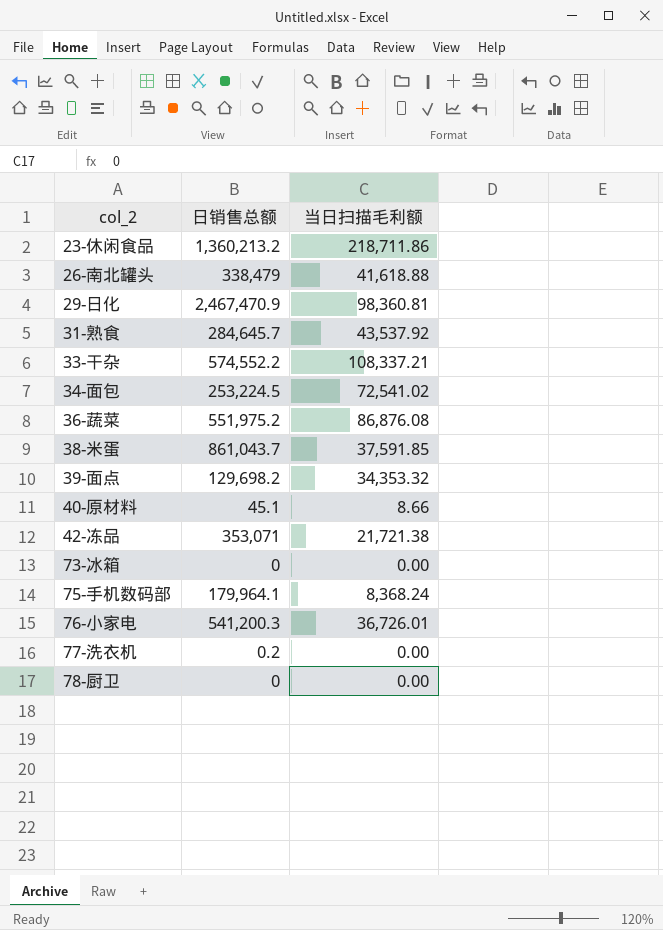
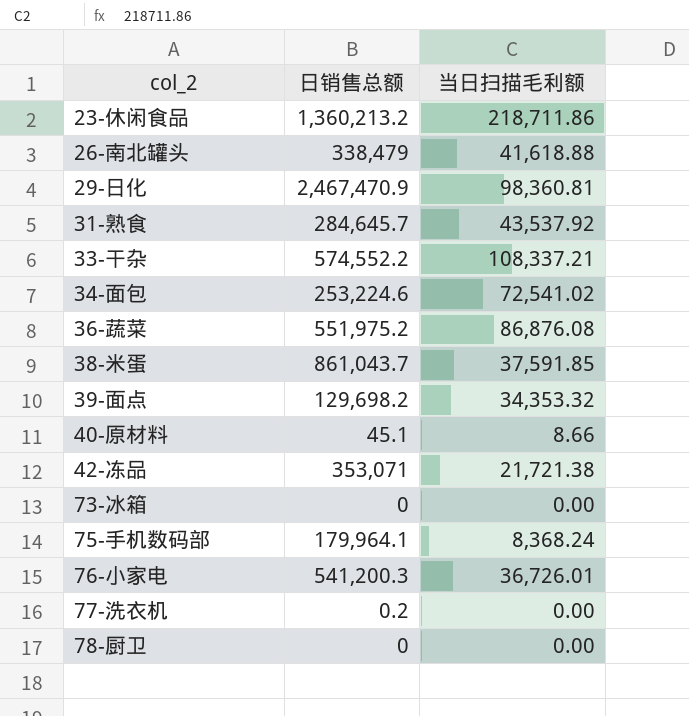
34-面包 | 日销售总额: 253,224.5 -> 253,224.6

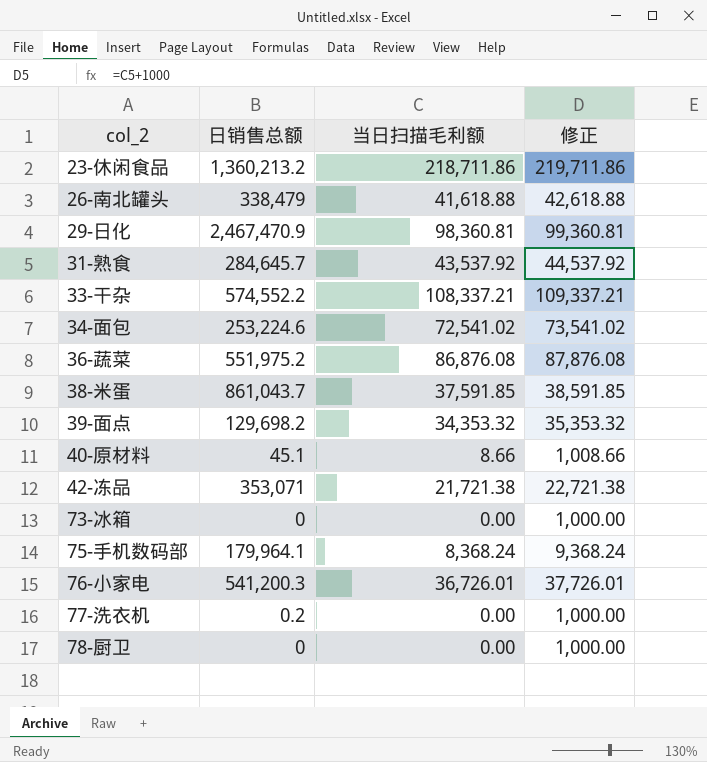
column 修正 | formula: none -> [当日扫描毛利额] + 1000

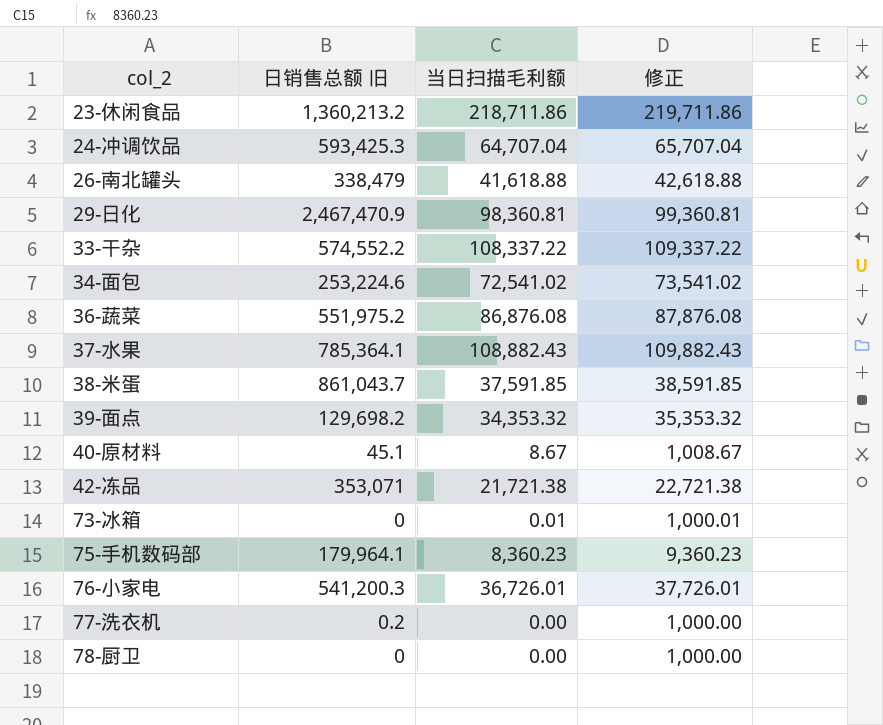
column name: 日销售总额 -> 日销售总额 旧
row 31-熟食: 284,645.7 | 43,537.92 | 44,537.92 -> none
row 24-冲调饮品: none -> 593,425.3 | 64,707.04 | 65,707.04
33-干杂 | 当日扫描毛利额: 108,337.21 -> 108,337.22
33-干杂 | 修正: 109,337.21 -> 109,337.22
row 37-水果: none -> 785,364.1 | 108,882.43 | 109,882.43
40-原材料 | 当日扫描毛利额: 8.66 -> 8.67
40-原材料 | 修正: 1,008.66 -> 1,008.67
73-冰箱 | 当日扫描毛利额: 0.00 -> 0.01
73-冰箱 | 修正: 1,000.00 -> 1,000.01
75-手机数码部 | 当日扫描毛利额: 8,368.24 -> 8,360.23
75-手机数码部 | 修正: 9,368.24 -> 9,360.23

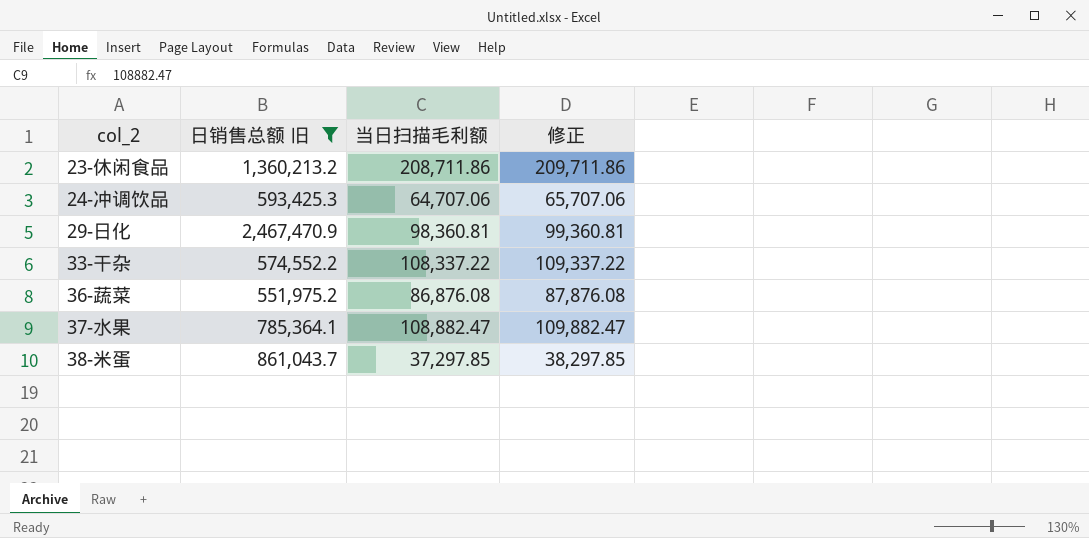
filter: none -> 日销售总额 旧 >= 551,975.2
23-休闲食品 | 当日扫描毛利额: 218,711.86 -> 208,711.86
23-休闲食品 | 修正: 219,711.86 -> 209,711.86
24-冲调饮品 | 当日扫描毛利额: 64,707.04 -> 64,707.06
24-冲调饮品 | 修正: 65,707.04 -> 65,707.06
37-水果 | 当日扫描毛利额: 108,882.43 -> 108,882.47
37-水果 | 修正: 109,882.43 -> 109,882.47
38-米蛋 | 当日扫描毛利额: 37,591.85 -> 37,297.85
38-米蛋 | 修正: 38,591.85 -> 38,297.85

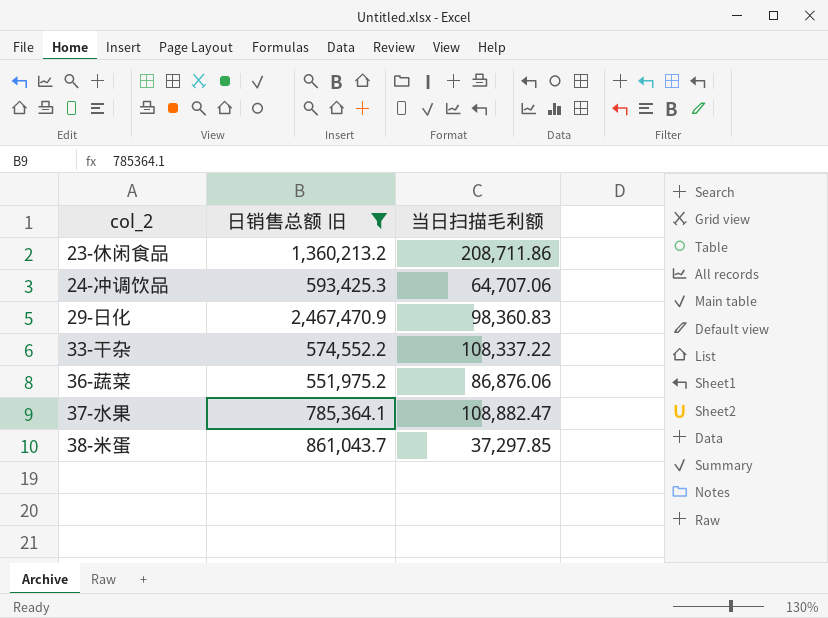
column 修正 | formula: [当日扫描毛利额] + 1000 -> none
29-日化 | 当日扫描毛利额: 98,360.81 -> 98,360.83
36-蔬菜 | 当日扫描毛利额: 86,876.08 -> 86,876.06

